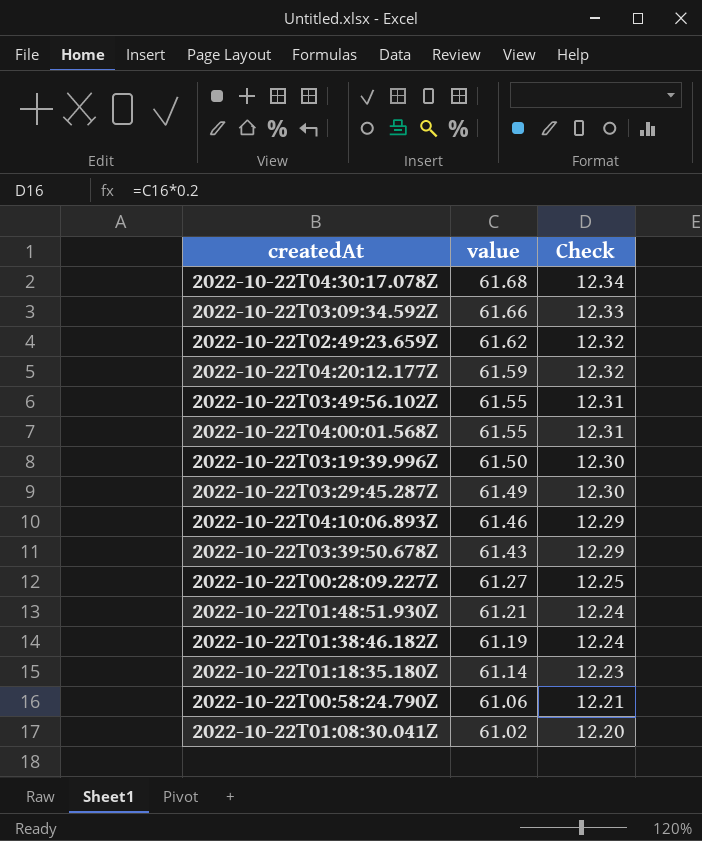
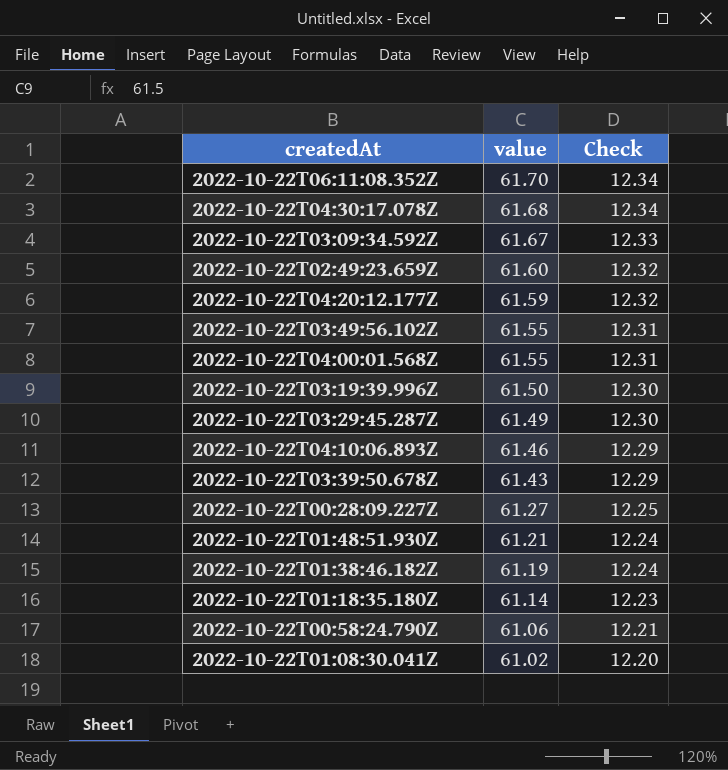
row 2022-10-22T06:11:08.352Z: none -> 61.70 | 12.34
2022-10-22T03:09:34.592Z | value: 61.66 -> 61.67
2022-10-22T02:49:23.659Z | value: 61.62 -> 61.60

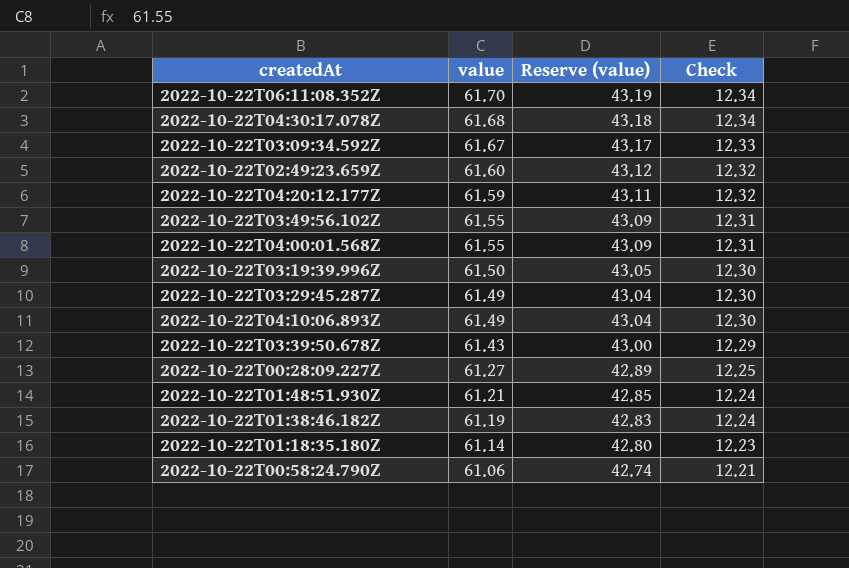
column Reserve (value) | formula: none -> [value] * 0.7
row 2022-10-22T01:08:30.041Z: 61.02 | 12.20 -> none
2022-10-22T04:10:06.893Z | value: 61.46 -> 61.49
2022-10-22T04:10:06.893Z | Check: 12.29 -> 12.30

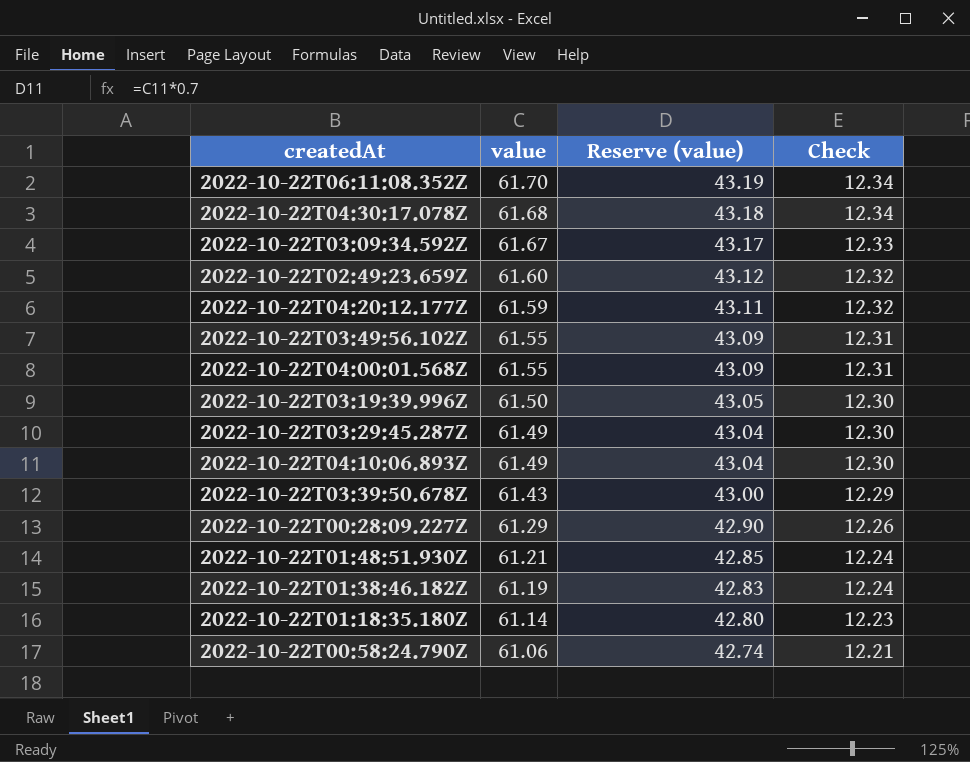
2022-10-22T00:28:09.227Z | value: 61.27 -> 61.29
2022-10-22T00:28:09.227Z | Reserve (value): 42.89 -> 42.90
2022-10-22T00:28:09.227Z | Check: 12.25 -> 12.26

